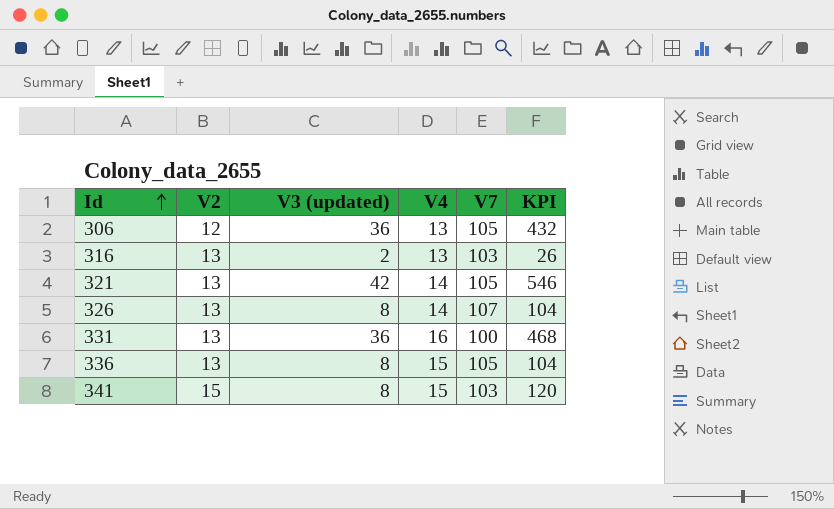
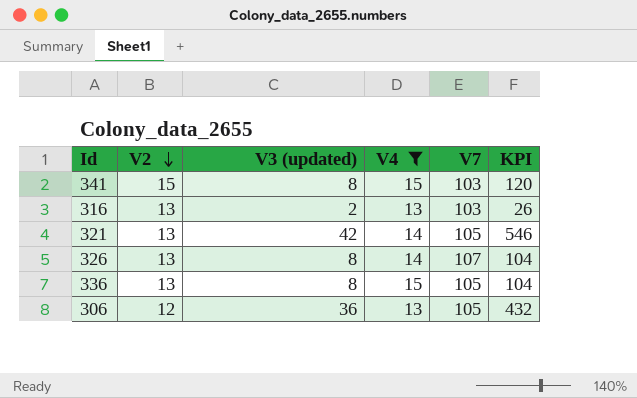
filter: none -> V4 != 16
row order: Id ascending -> V2 descending

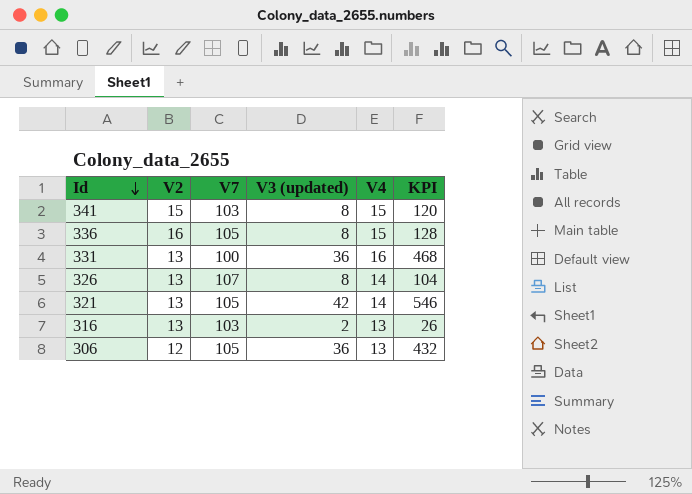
filter: V4 != 16 -> none
row order: V2 descending -> Id descending
column V7 | position: 5 -> 3
336 | V2: 13 -> 16
336 | KPI: 104 -> 128

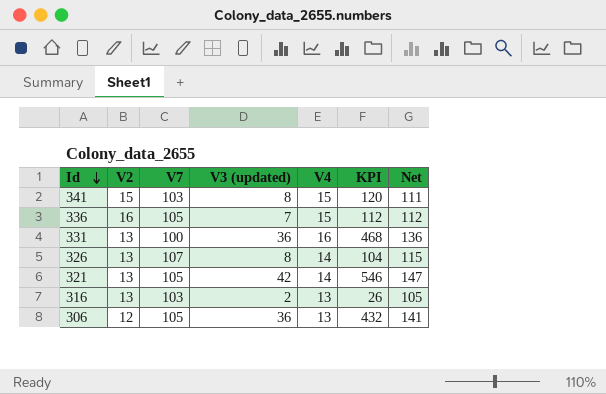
column Net | formula: none -> [V7] + [V3 (updated)]
336 | V3 (updated): 8 -> 7
336 | KPI: 128 -> 112

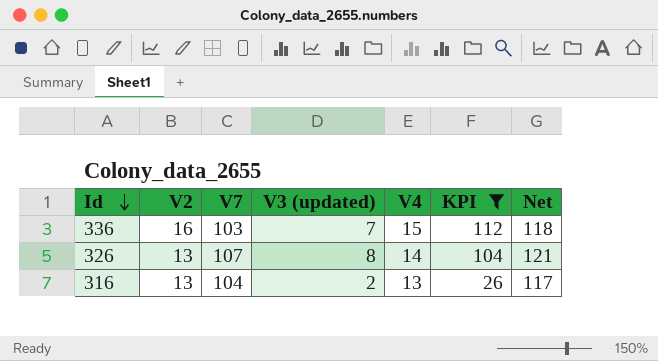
filter: none -> KPI <= 112
column Net | formula: [V7] + [V3 (updated)] -> [V7] + [V4]
336 | V7: 105 -> 103
316 | V7: 103 -> 104

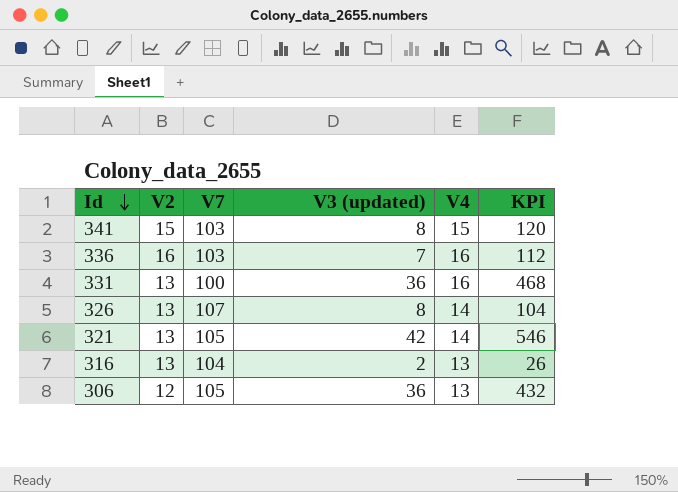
filter: KPI <= 112 -> none
column Net | formula: [V7] + [V4] -> none
336 | V4: 15 -> 16

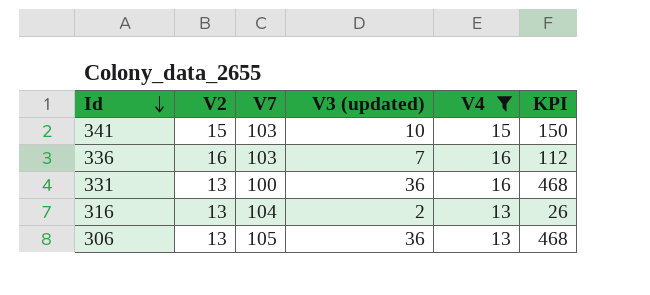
filter: none -> V4 != 14
341 | V3 (updated): 8 -> 10
341 | KPI: 120 -> 150
306 | V2: 12 -> 13
306 | KPI: 432 -> 468

